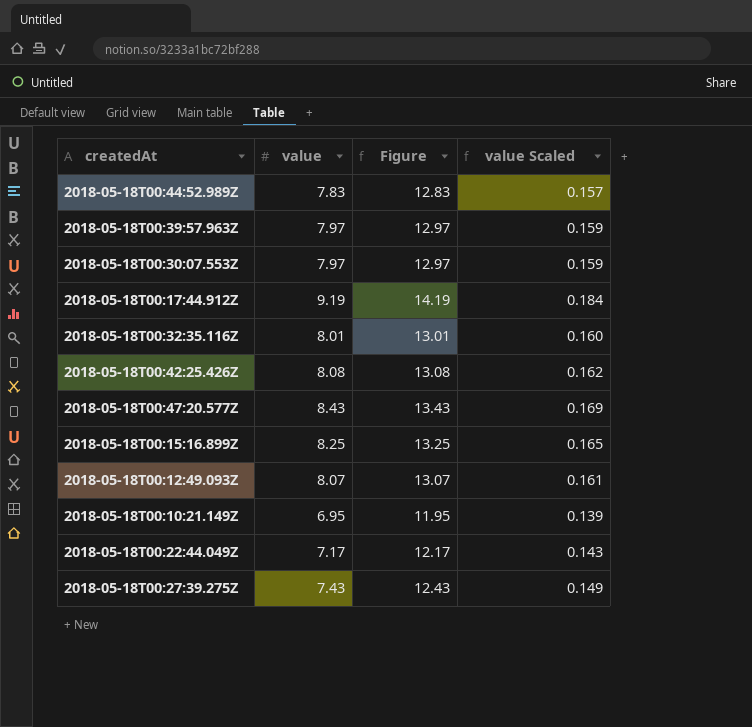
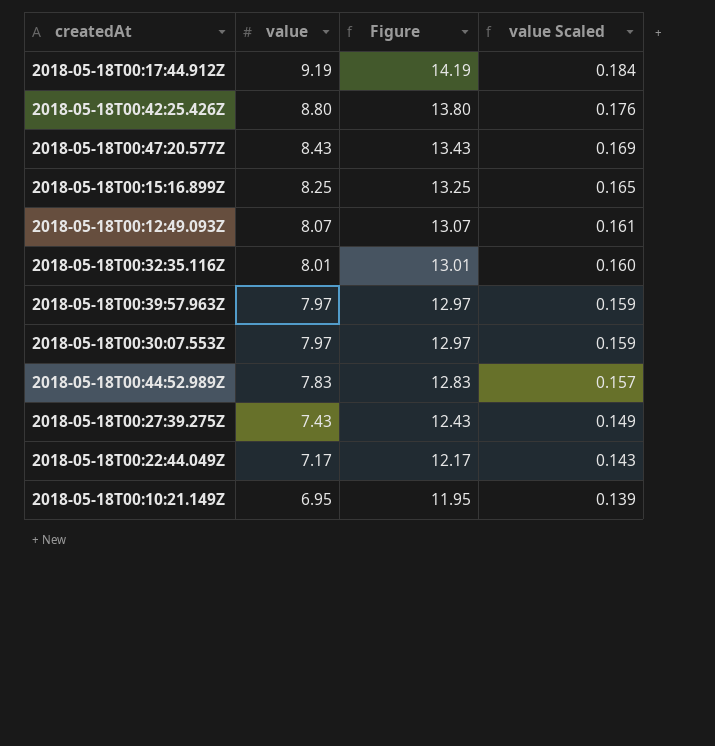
row order: none -> value descending
2018-05-18T00:42:25.426Z | value: 8.08 -> 8.80
2018-05-18T00:42:25.426Z | Figure: 13.08 -> 13.80
2018-05-18T00:42:25.426Z | value Scaled: 0.162 -> 0.176

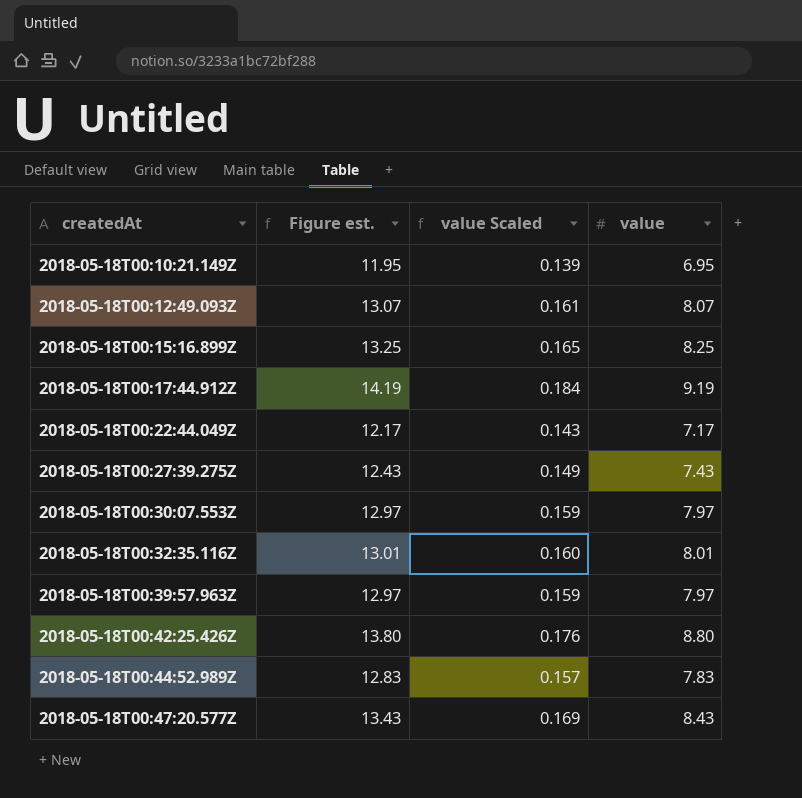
row order: value descending -> createdAt ascending
column name: Figure -> Figure est.
column value | position: 2 -> 4

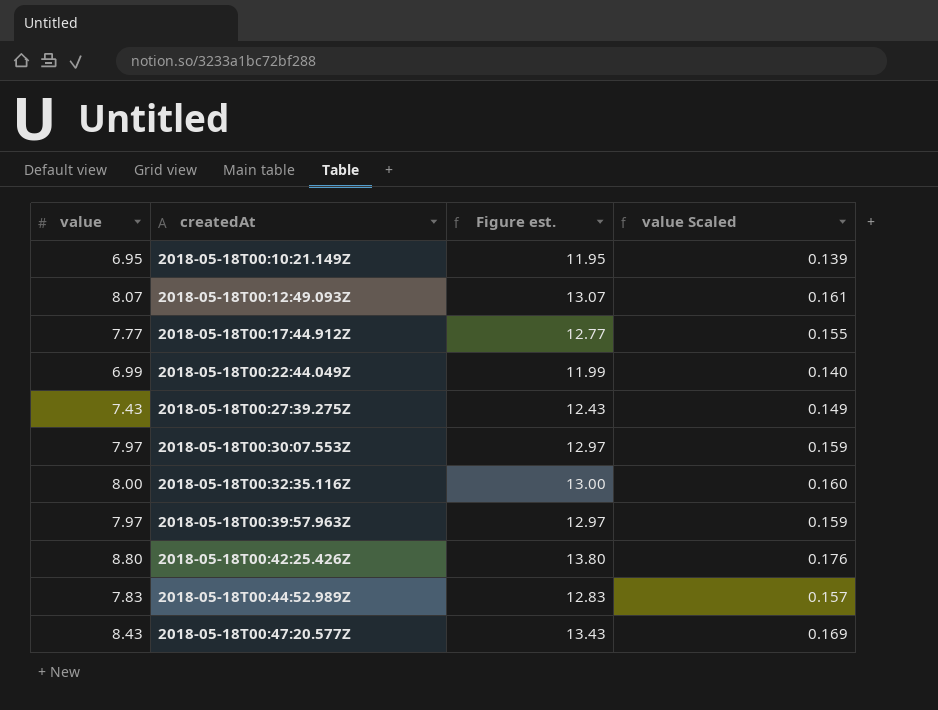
column value | position: 4 -> 1
row 2018-05-18T00:15:16.899Z: 13.25 | 0.165 | 8.25 -> none
2018-05-18T00:17:44.912Z | value: 9.19 -> 7.77
2018-05-18T00:17:44.912Z | Figure est.: 14.19 -> 12.77
2018-05-18T00:17:44.912Z | value Scaled: 0.184 -> 0.155
2018-05-18T00:22:44.049Z | value: 7.17 -> 6.99
2018-05-18T00:22:44.049Z | Figure est.: 12.17 -> 11.99
2018-05-18T00:22:44.049Z | value Scaled: 0.143 -> 0.140
2018-05-18T00:32:35.116Z | value: 8.01 -> 8.00
2018-05-18T00:32:35.116Z | Figure est.: 13.01 -> 13.00

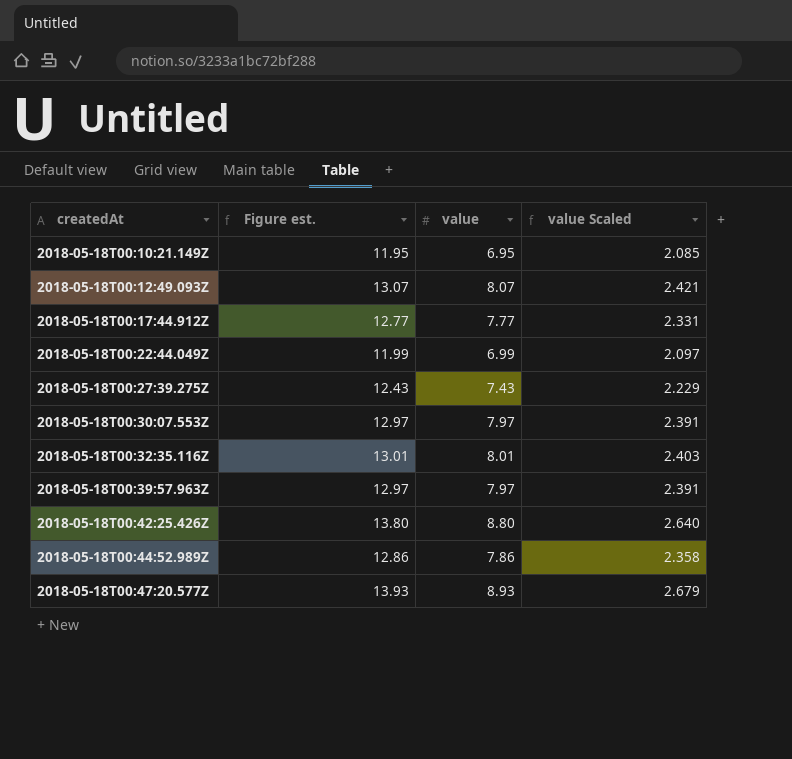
column value | position: 1 -> 3
column value Scaled | formula: [value] * 0.02 -> [value] * 0.3
2018-05-18T00:32:35.116Z | Figure est.: 13.00 -> 13.01
2018-05-18T00:32:35.116Z | value: 8.00 -> 8.01
2018-05-18T00:44:52.989Z | Figure est.: 12.83 -> 12.86
2018-05-18T00:44:52.989Z | value: 7.83 -> 7.86
2018-05-18T00:47:20.577Z | Figure est.: 13.43 -> 13.93
2018-05-18T00:47:20.577Z | value: 8.43 -> 8.93

